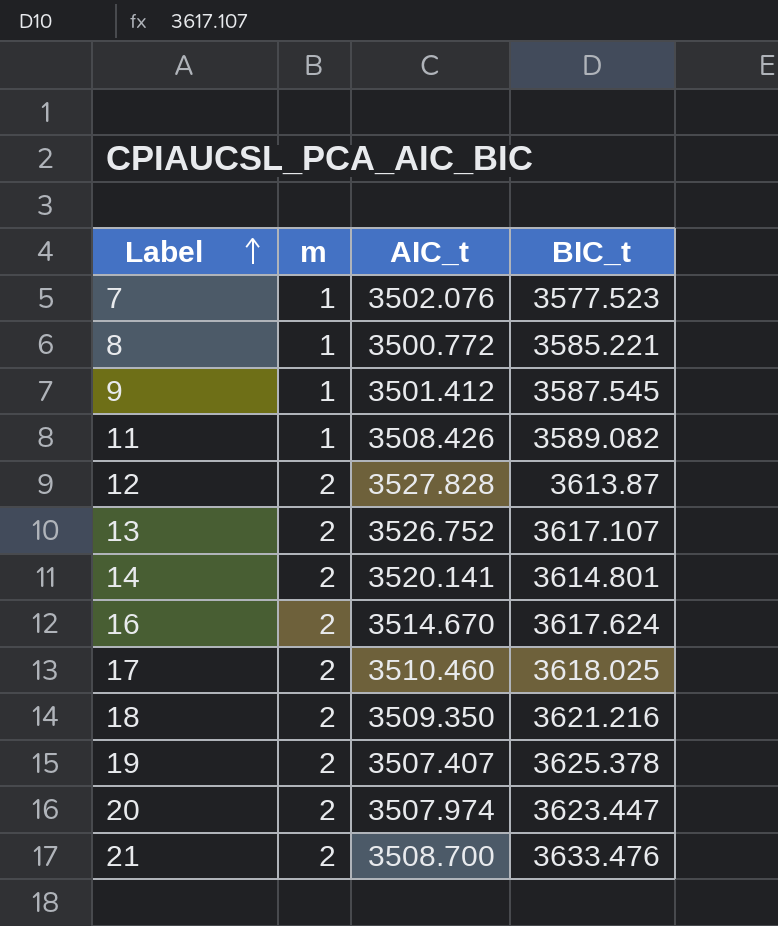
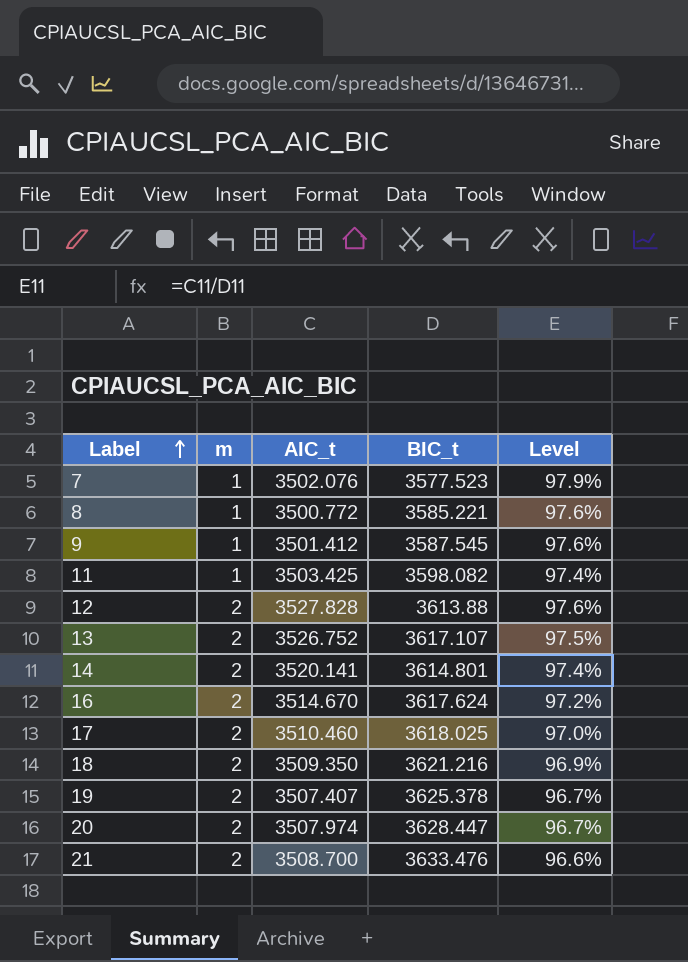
column Level | formula: none -> [AIC_t] / [BIC_t]
11 | AIC_t: 3508.426 -> 3503.425
11 | BIC_t: 3589.082 -> 3598.082
12 | BIC_t: 3613.87 -> 3613.88
20 | BIC_t: 3623.447 -> 3628.447

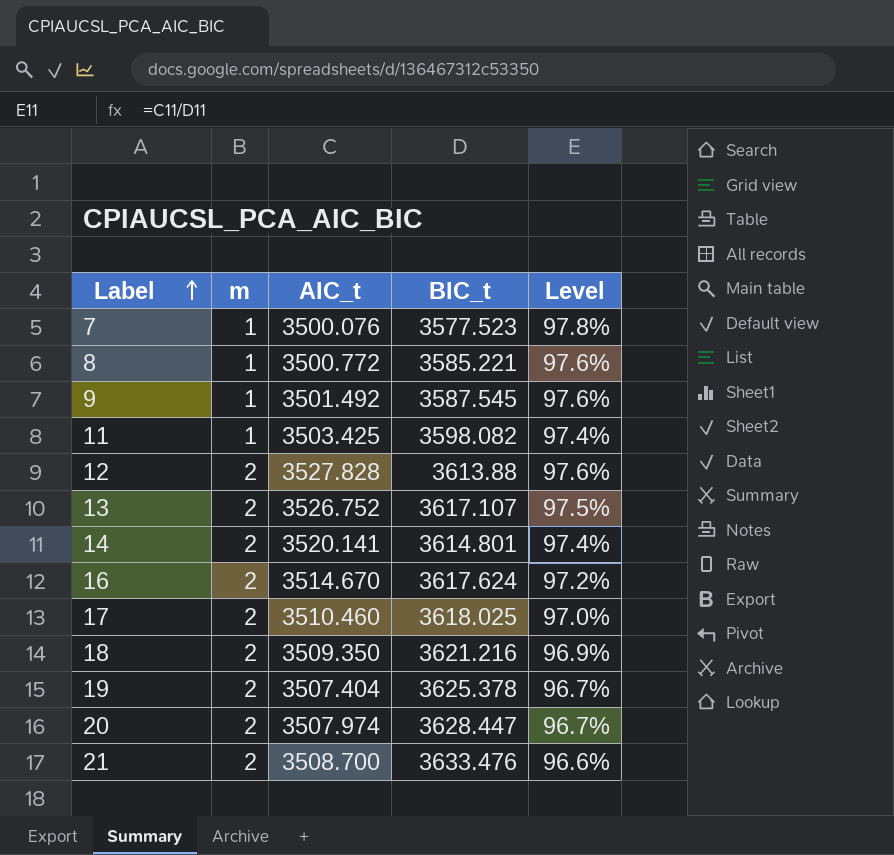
7 | AIC_t: 3502.076 -> 3500.076
7 | Level: 97.9% -> 97.8%
9 | AIC_t: 3501.412 -> 3501.492
19 | AIC_t: 3507.407 -> 3507.404

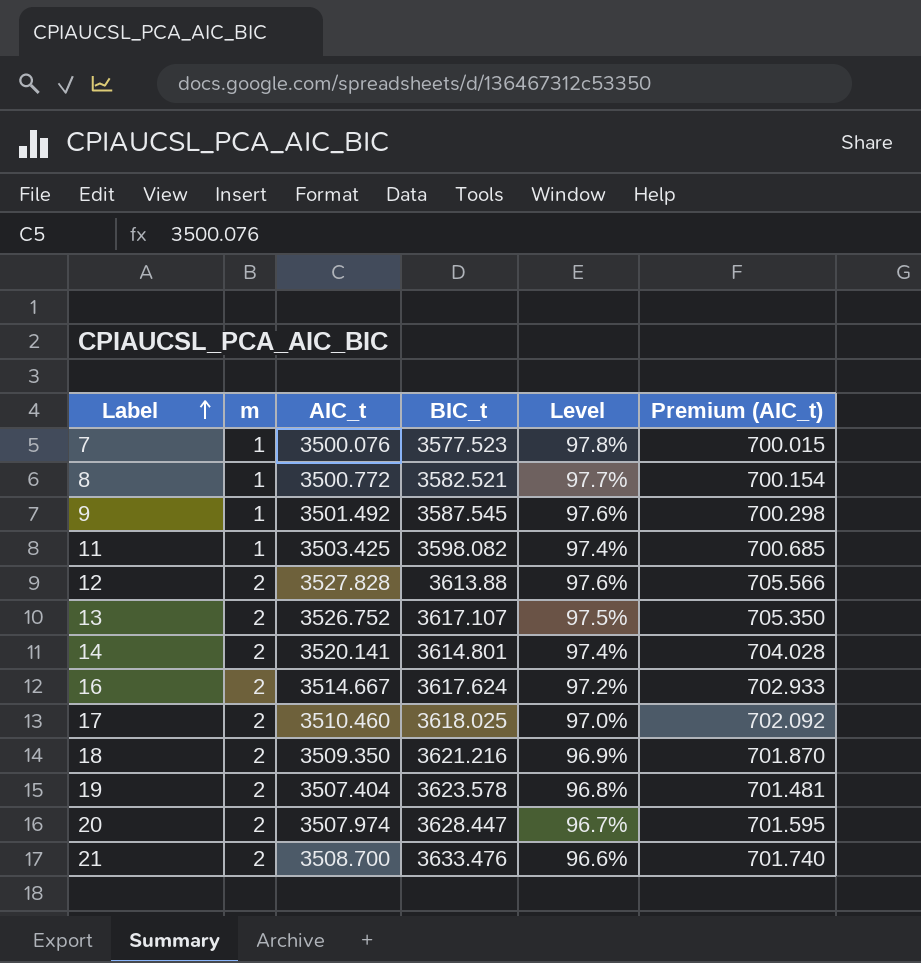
column Premium (AIC_t) | formula: none -> [AIC_t] * 0.2
8 | BIC_t: 3585.221 -> 3582.521
8 | Level: 97.6% -> 97.7%
16 | AIC_t: 3514.670 -> 3514.667
19 | BIC_t: 3625.378 -> 3623.578
19 | Level: 96.7% -> 96.8%

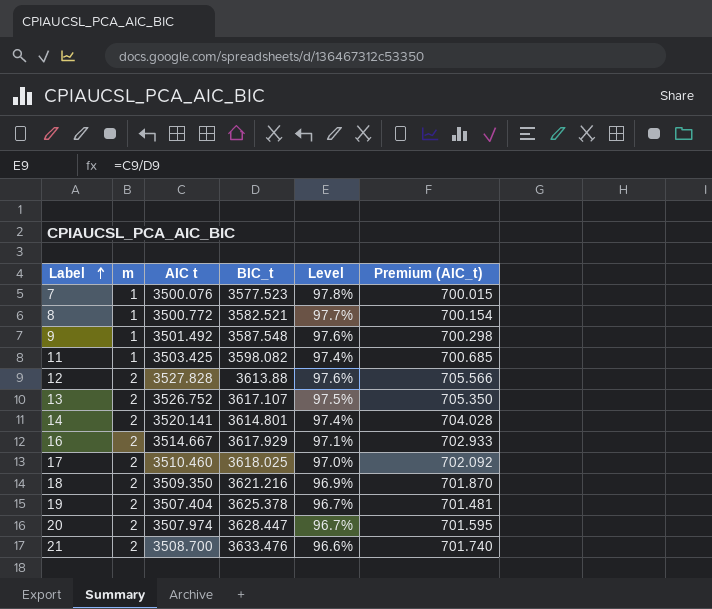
column name: AIC_t -> AIC t
9 | BIC_t: 3587.545 -> 3587.548
16 | BIC_t: 3617.624 -> 3617.929
16 | Level: 97.2% -> 97.1%
19 | BIC_t: 3623.578 -> 3625.378
19 | Level: 96.8% -> 96.7%

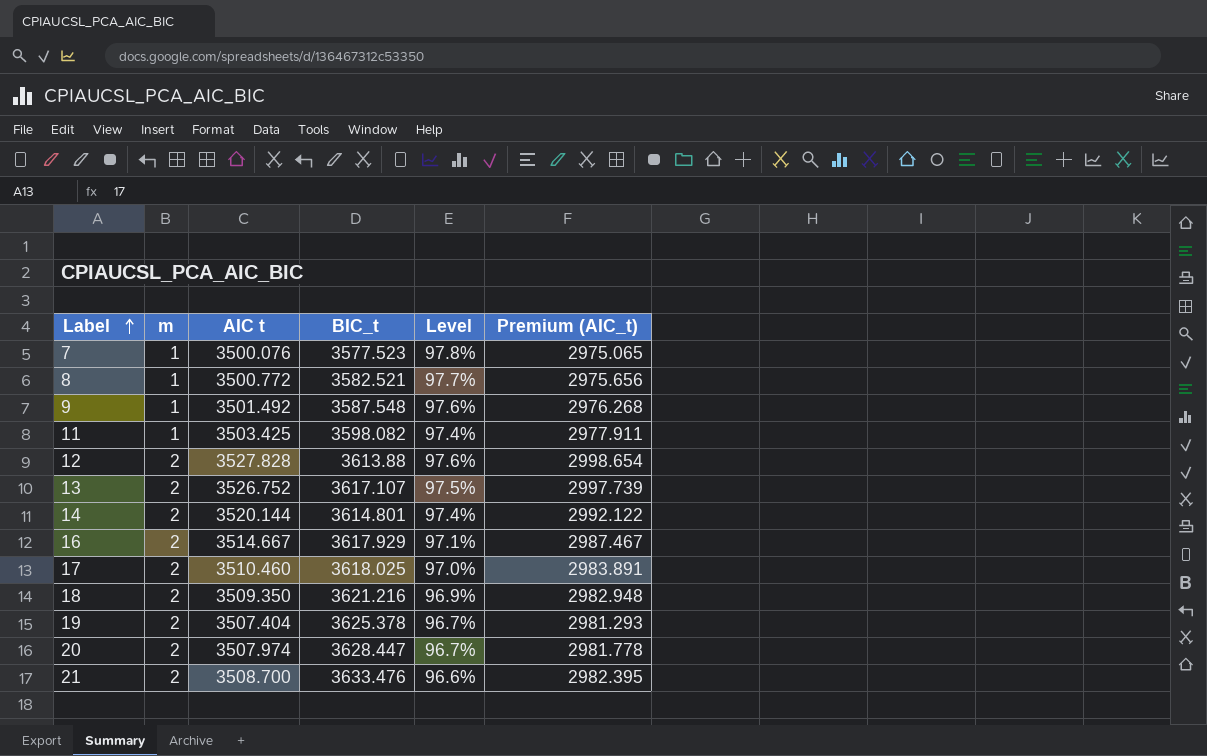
column Premium (AIC_t) | formula: [AIC t] * 0.2 -> [AIC t] * 0.85
14 | AIC t: 3520.141 -> 3520.144

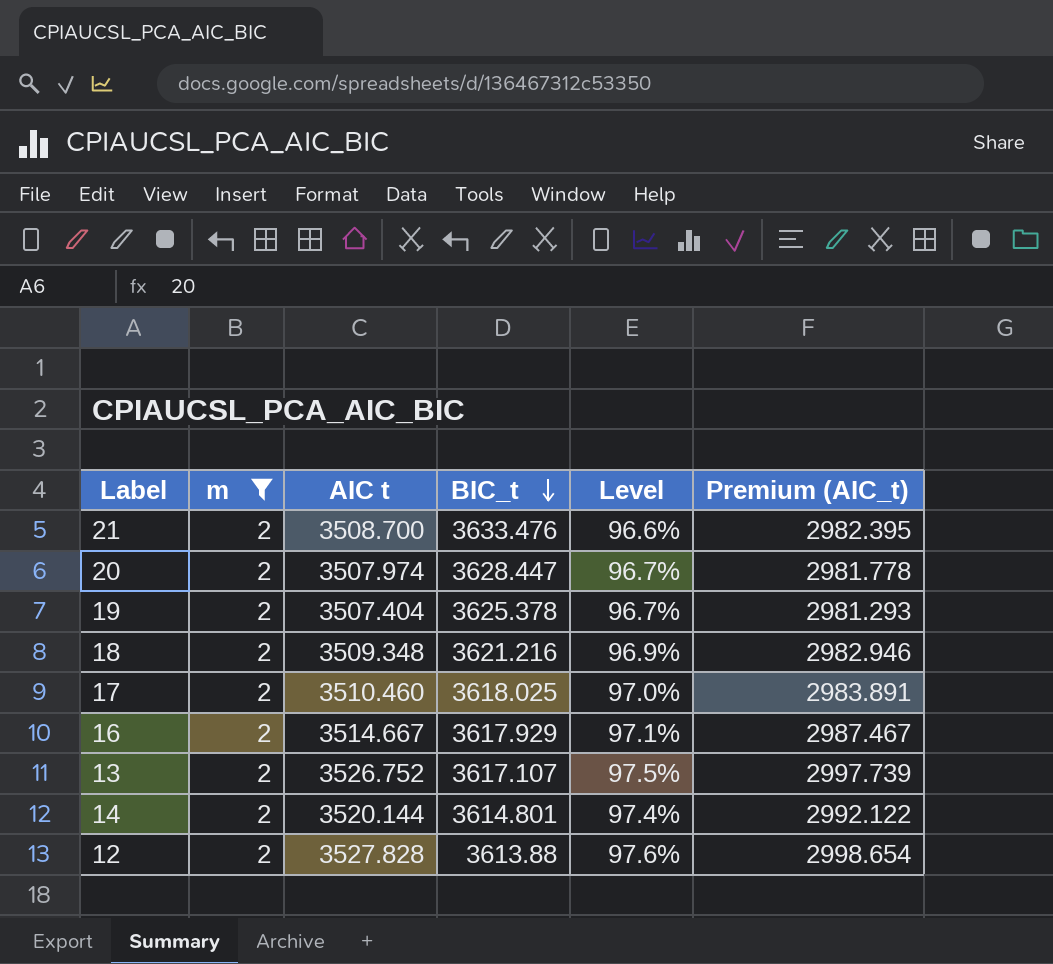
filter: none -> m = 2
row order: Label ascending -> BIC_t descending
18 | AIC t: 3509.350 -> 3509.348
18 | Premium (AIC_t): 2982.948 -> 2982.946

